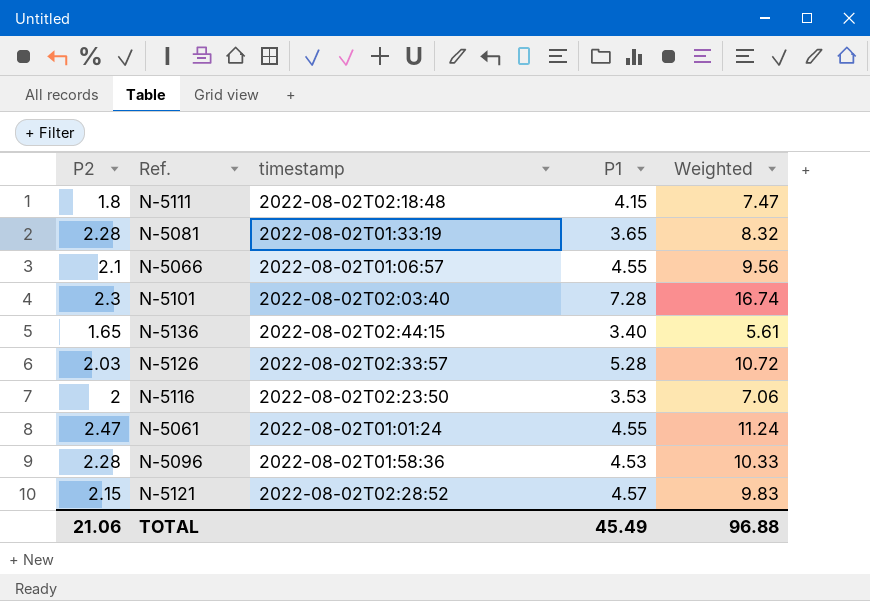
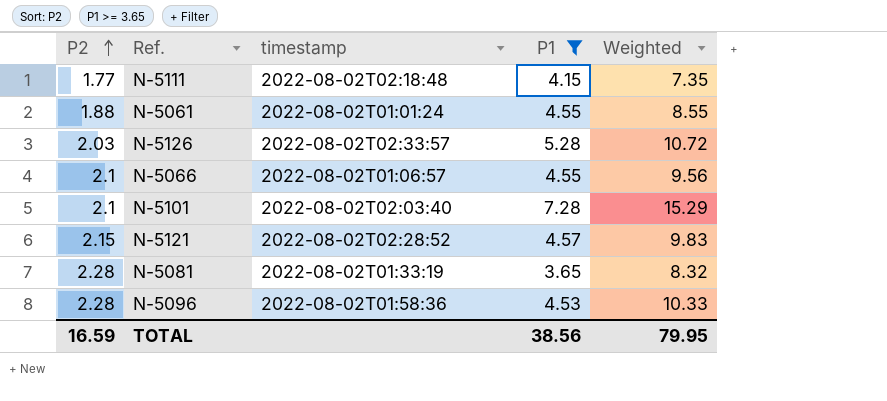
filter: none -> P1 >= 3.65
row order: none -> P2 ascending
N-5111 | P2: 1.8 -> 1.77
N-5111 | Weighted: 7.47 -> 7.35
N-5061 | P2: 2.47 -> 1.88
N-5061 | Weighted: 11.24 -> 8.55
N-5101 | P2: 2.3 -> 2.1
N-5101 | Weighted: 16.74 -> 15.29
TOTAL | P2: 21.06 -> 16.59
TOTAL | P1: 45.49 -> 38.56
TOTAL | Weighted: 96.88 -> 79.95

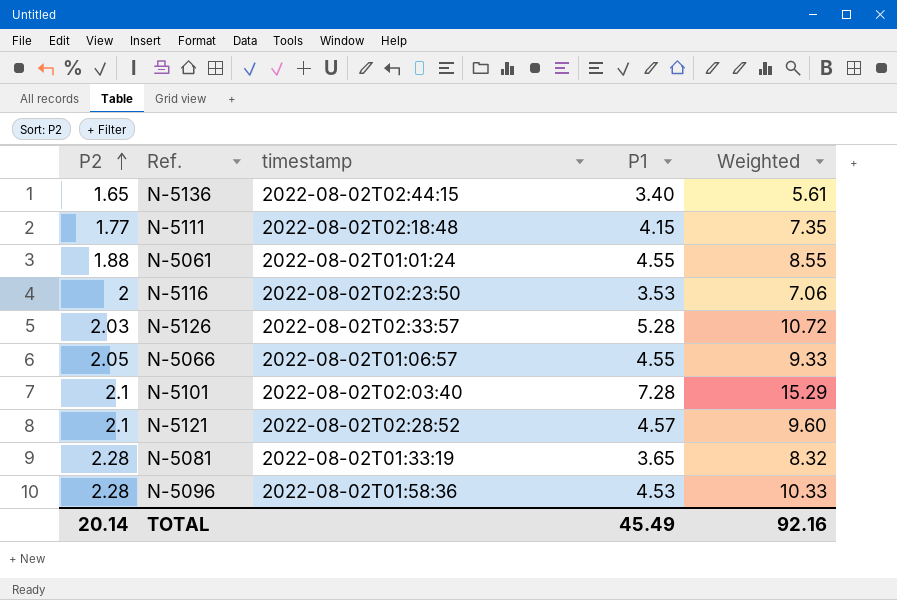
filter: P1 >= 3.65 -> none
N-5066 | P2: 2.1 -> 2.05
N-5066 | Weighted: 9.56 -> 9.33
N-5121 | P2: 2.15 -> 2.1
N-5121 | Weighted: 9.83 -> 9.60
TOTAL | P2: 16.59 -> 20.14
TOTAL | P1: 38.56 -> 45.49
TOTAL | Weighted: 79.95 -> 92.16

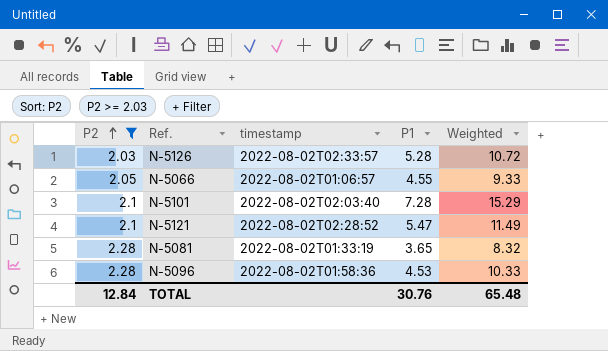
filter: none -> P2 >= 2.03
N-5121 | P1: 4.57 -> 5.47
N-5121 | Weighted: 9.60 -> 11.49
TOTAL | P2: 20.14 -> 12.84
TOTAL | P1: 45.49 -> 30.76
TOTAL | Weighted: 92.16 -> 65.48

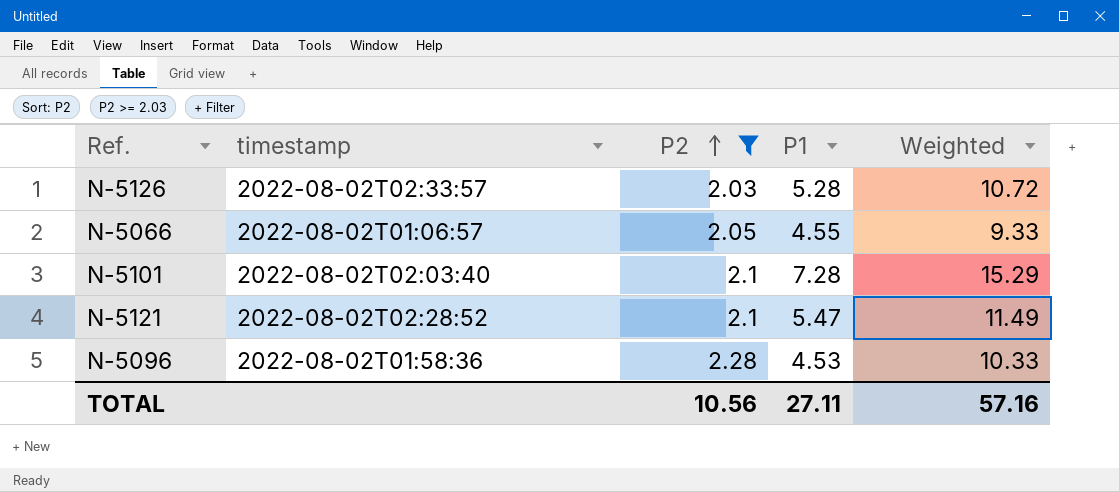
column P2 | position: 1 -> 3
row N-5081: 2.28 | 2022-08-02T01:33:19 | 3.65 | 8.32 -> none
TOTAL | P2: 12.84 -> 10.56
TOTAL | P1: 30.76 -> 27.11
TOTAL | Weighted: 65.48 -> 57.16

